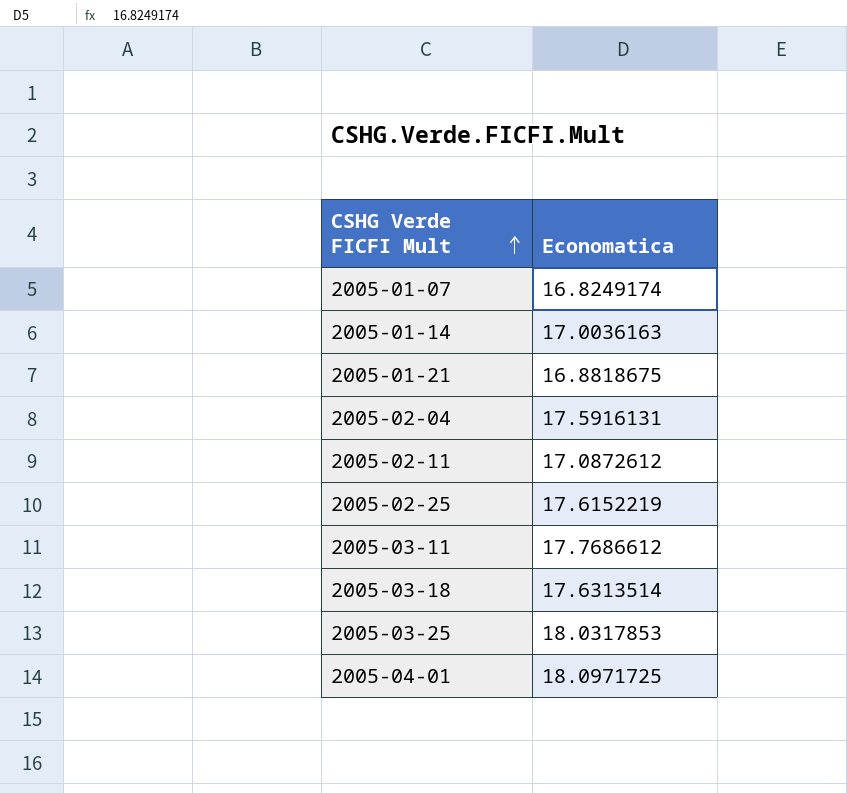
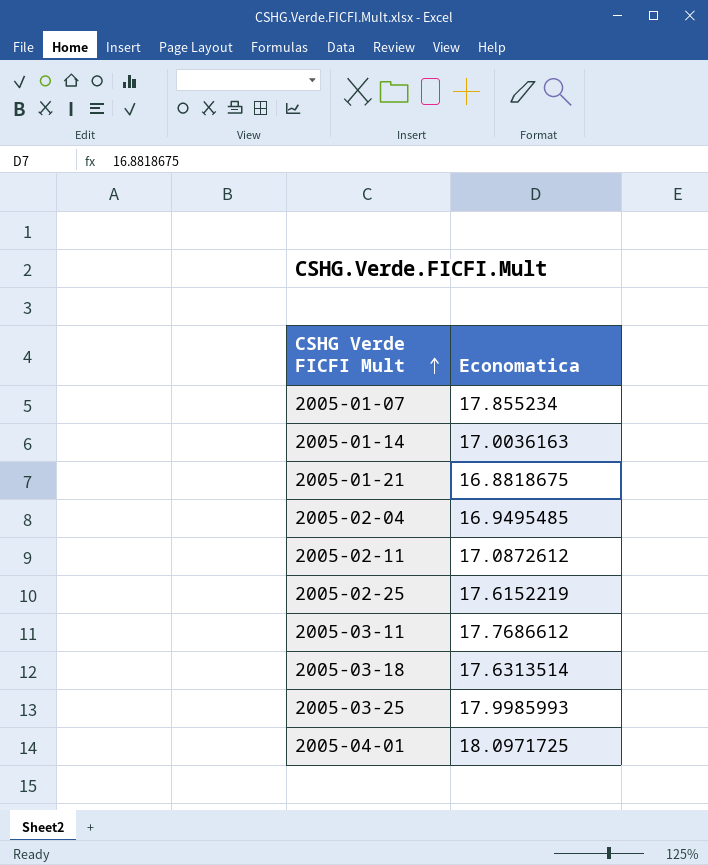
2005-01-07 | Economatica: 16.8249174 -> 17.855234
2005-02-04 | Economatica: 17.5916131 -> 16.9495485
2005-03-25 | Economatica: 18.0317853 -> 17.9985993

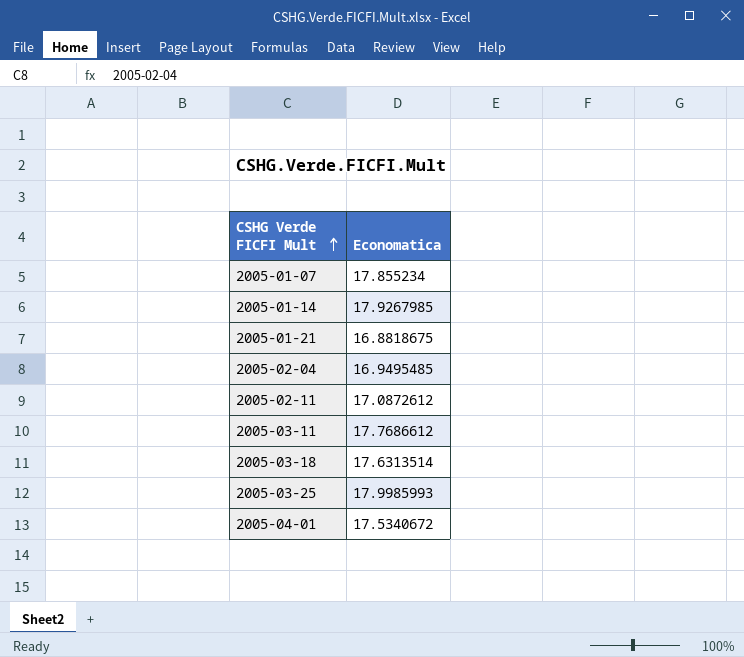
row 2005-02-25: 17.6152219 -> none
2005-01-14 | Economatica: 17.0036163 -> 17.9267985
2005-04-01 | Economatica: 18.0971725 -> 17.5340672

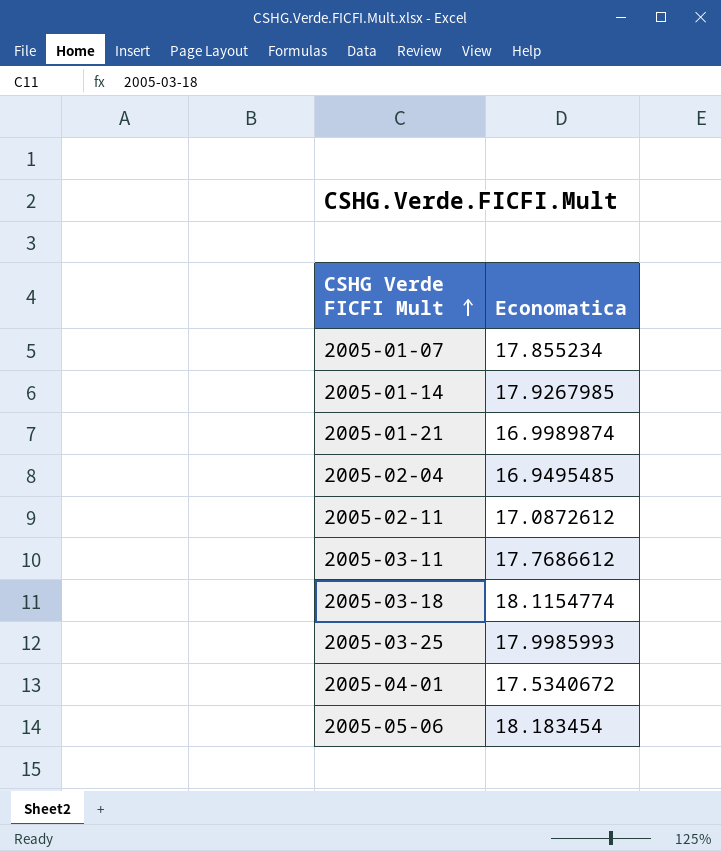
2005-01-21 | Economatica: 16.8818675 -> 16.9989874
2005-03-18 | Economatica: 17.6313514 -> 18.1154774
row 2005-05-06: none -> 18.183454

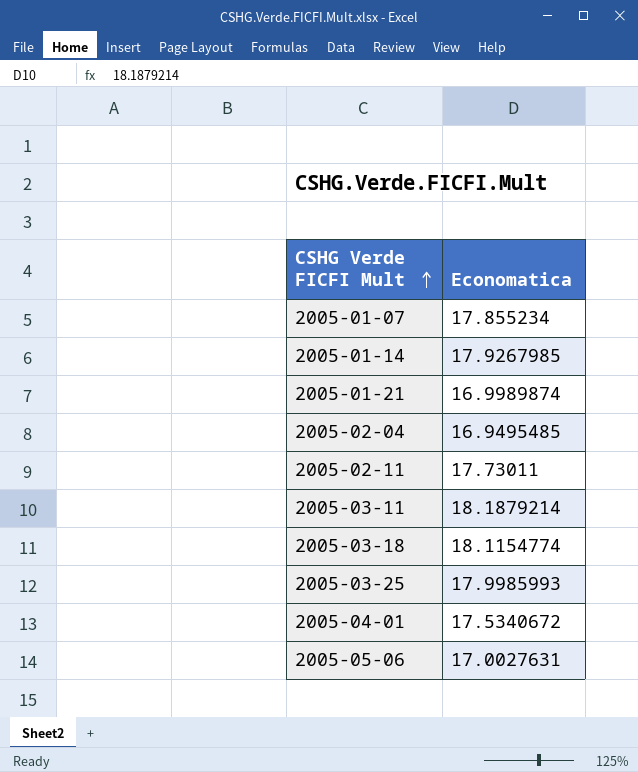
2005-02-11 | Economatica: 17.0872612 -> 17.73011
2005-03-11 | Economatica: 17.7686612 -> 18.1879214
2005-05-06 | Economatica: 18.183454 -> 17.0027631

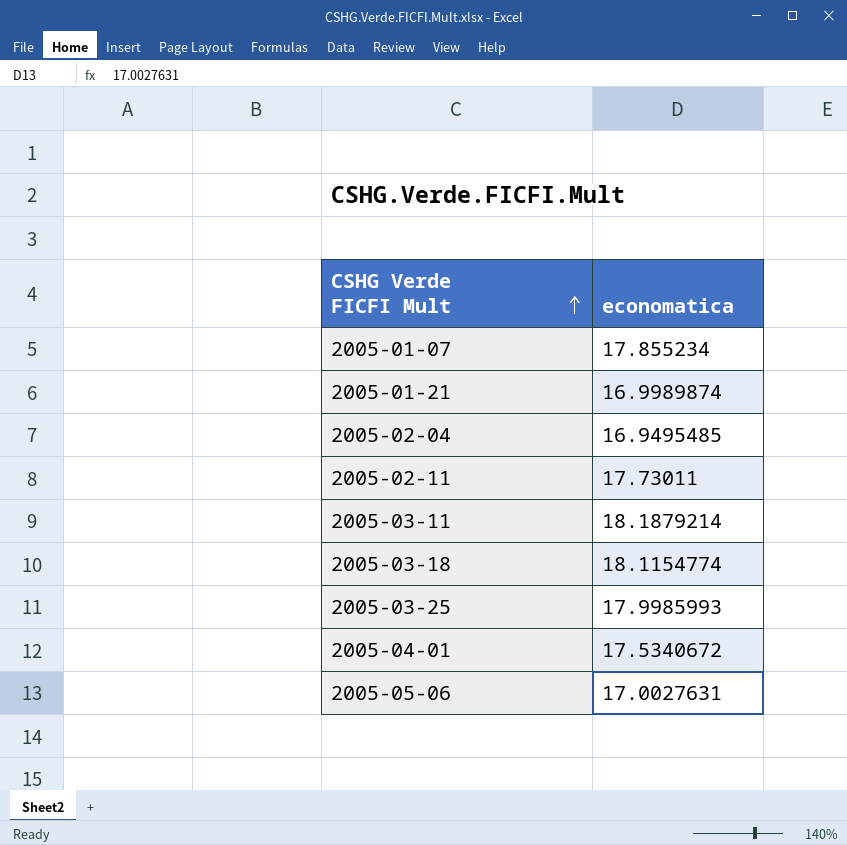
column name: Economatica -> economatica
row 2005-01-14: 17.9267985 -> none

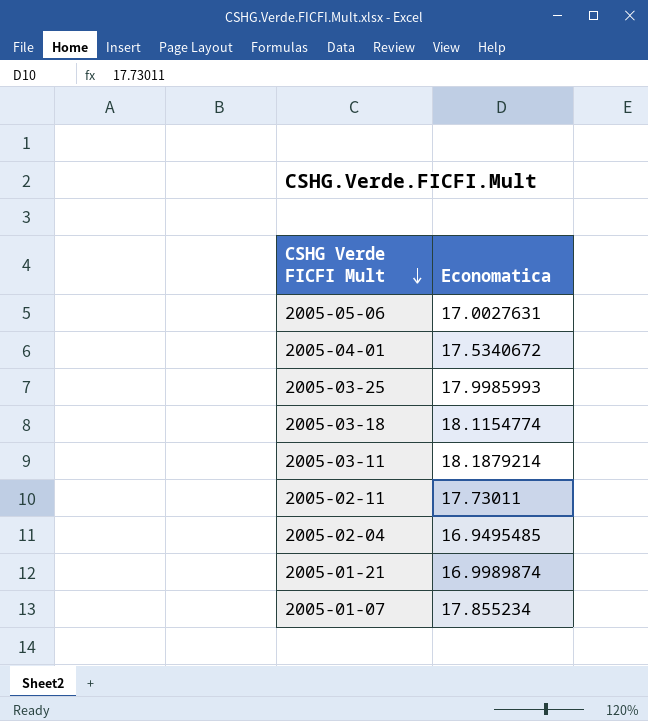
row order: CSHG Verde FICFI Mult ascending -> CSHG Verde FICFI Mult descending
column name: economatica -> Economatica

